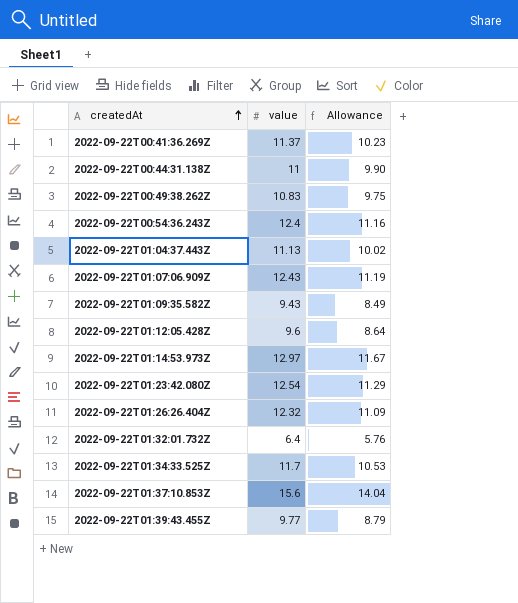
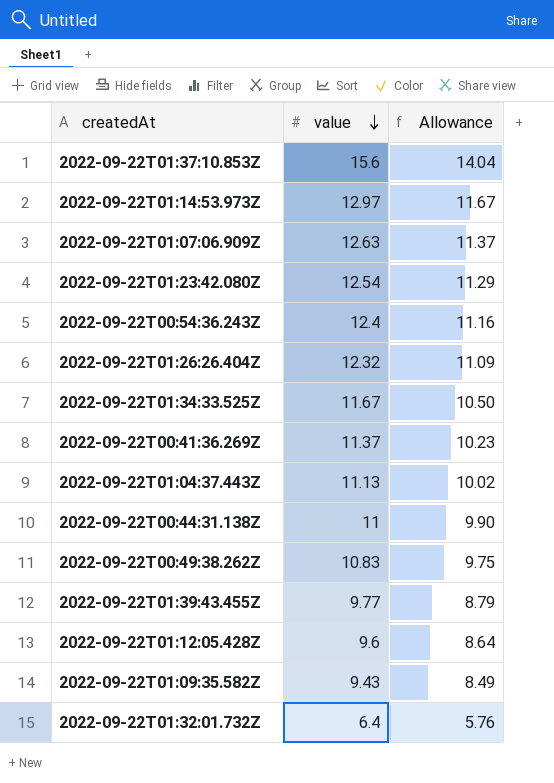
row order: createdAt ascending -> value descending
2022-09-22T01:07:06.909Z | value: 12.43 -> 12.63
2022-09-22T01:07:06.909Z | Allowance: 11.19 -> 11.37
2022-09-22T01:34:33.525Z | value: 11.7 -> 11.67
2022-09-22T01:34:33.525Z | Allowance: 10.53 -> 10.50

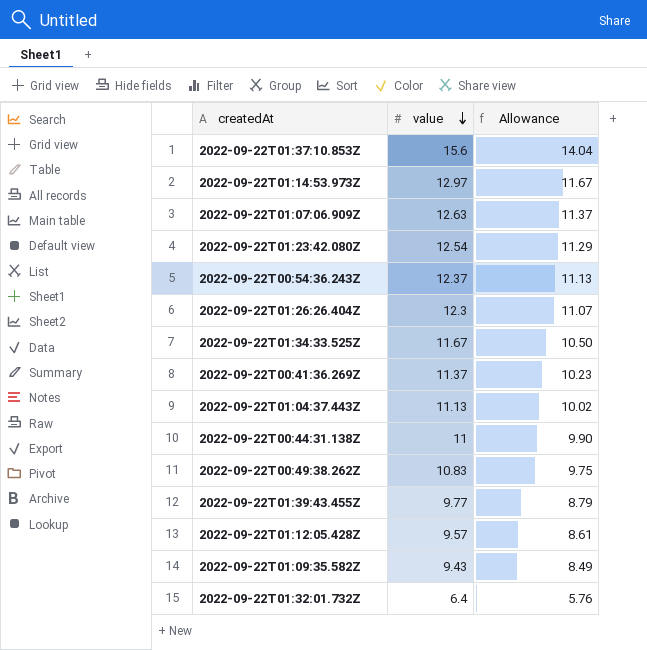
2022-09-22T00:54:36.243Z | value: 12.4 -> 12.37
2022-09-22T00:54:36.243Z | Allowance: 11.16 -> 11.13
2022-09-22T01:26:26.404Z | value: 12.32 -> 12.3
2022-09-22T01:26:26.404Z | Allowance: 11.09 -> 11.07
2022-09-22T01:12:05.428Z | value: 9.6 -> 9.57
2022-09-22T01:12:05.428Z | Allowance: 8.64 -> 8.61

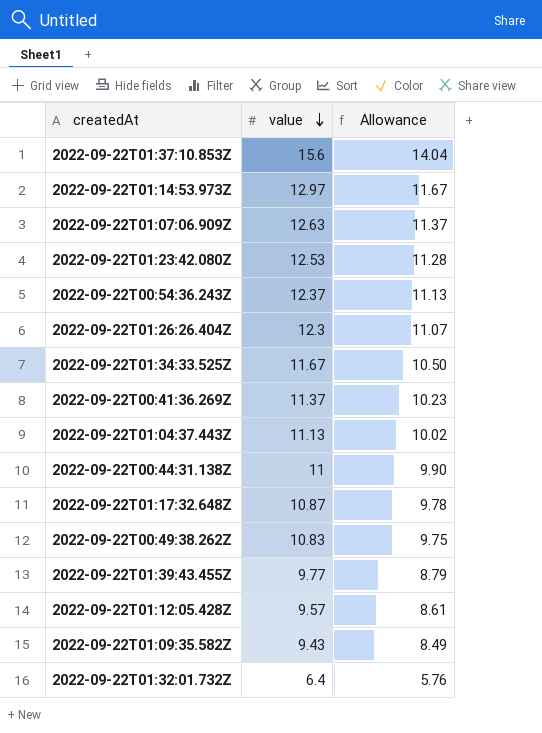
2022-09-22T01:23:42.080Z | value: 12.54 -> 12.53
2022-09-22T01:23:42.080Z | Allowance: 11.29 -> 11.28
row 2022-09-22T01:17:32.648Z: none -> 10.87 | 9.78

